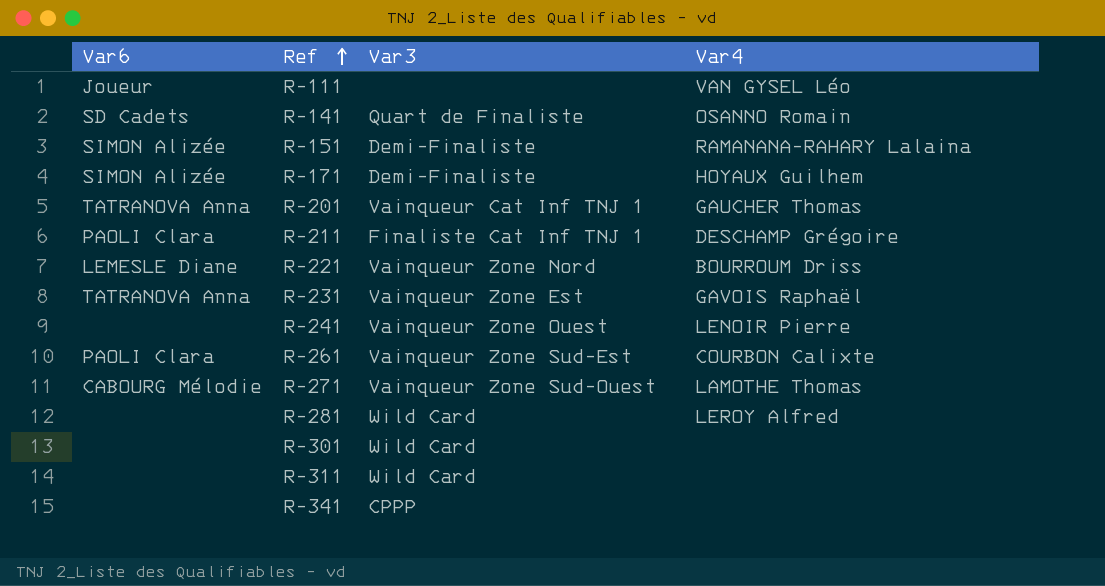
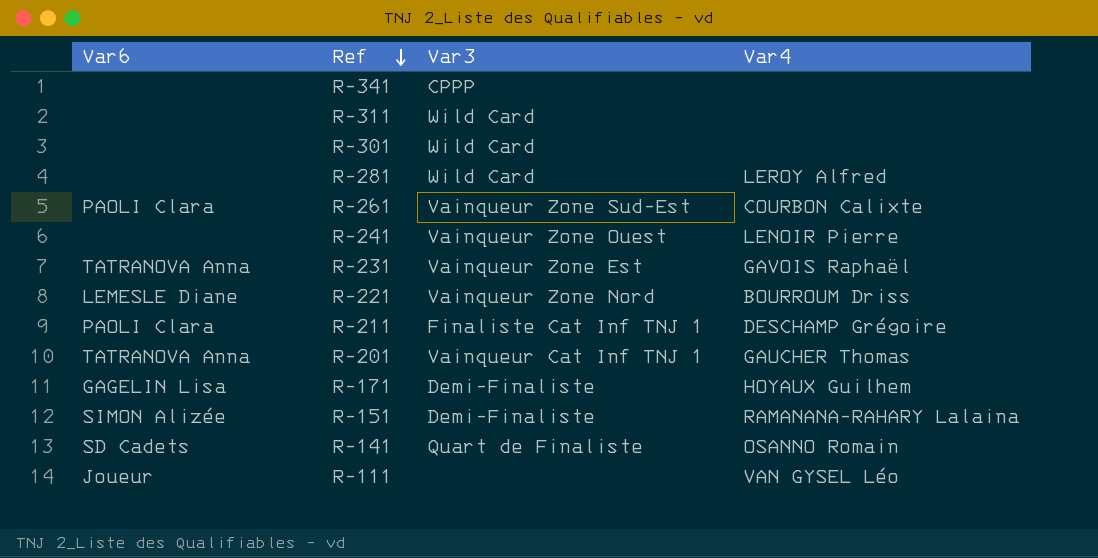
row order: Ref ascending -> Ref descending
row R-271: CABOURG Mélodie | Vainqueur Zone Sud-Ouest | LAMOTHE Thomas -> none
R-171 | Var6: SIMON Alizée -> GAGELIN Lisa

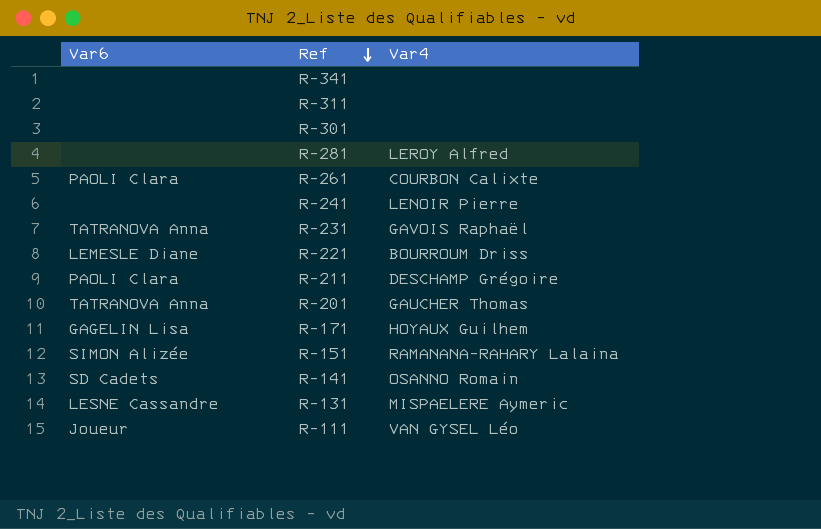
column Var3 | position: 3 -> none
row R-131: none -> LESNE Cassandre | MISPAELERE Aymeric

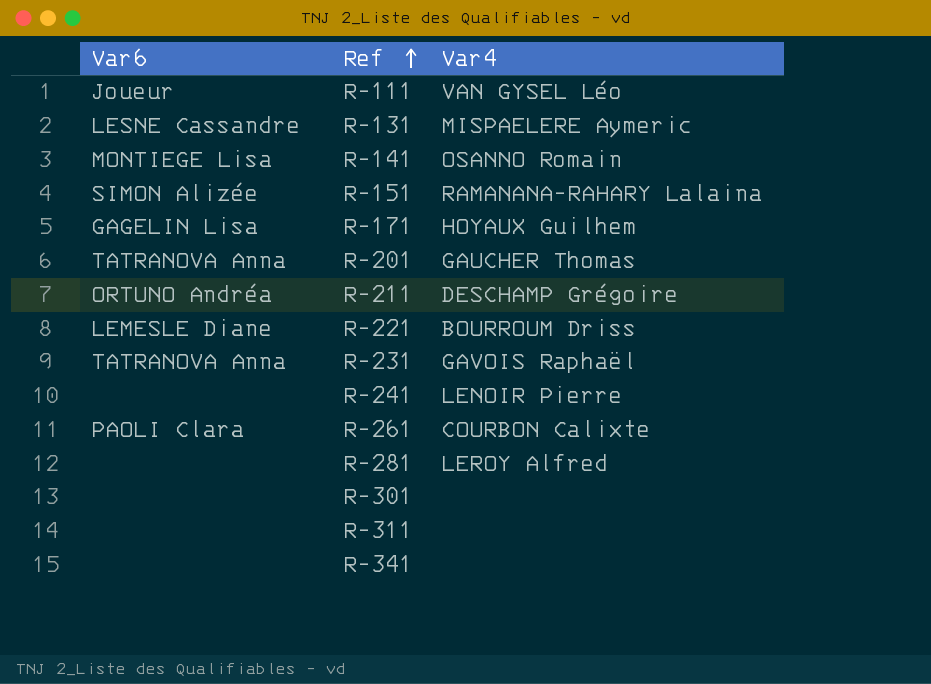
row order: Ref descending -> Ref ascending
R-141 | Var6: SD Cadets -> MONTIEGE Lisa
R-211 | Var6: PAOLI Clara -> ORTUNO Andréa

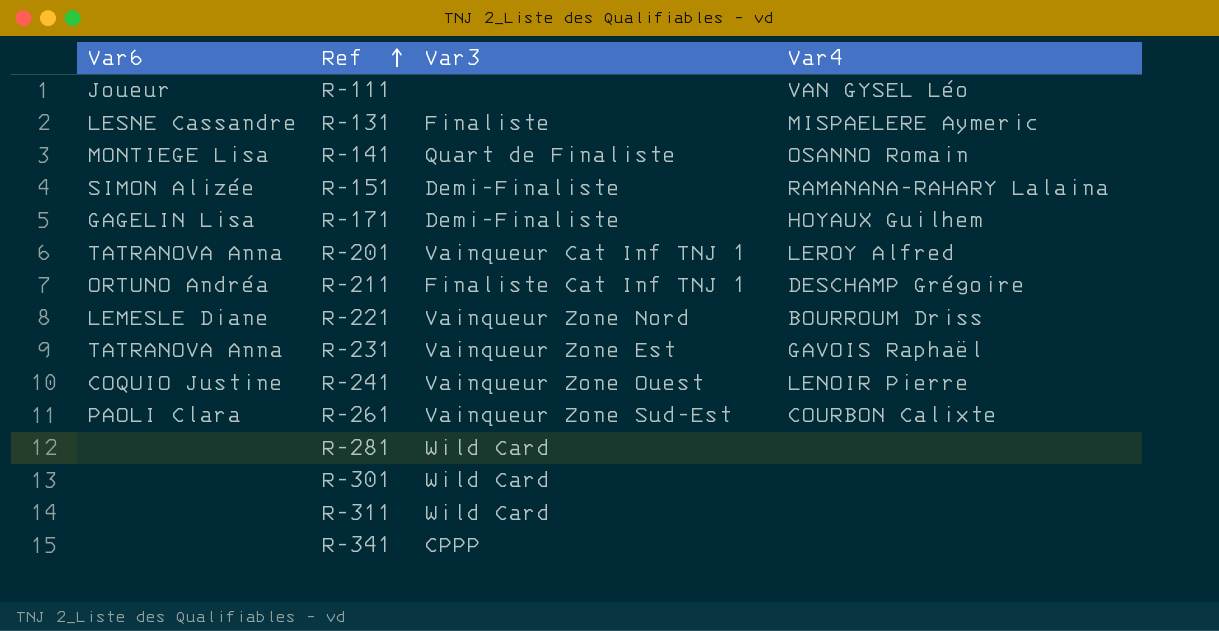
column Var3 | position: none -> 3
R-201 | Var4: GAUCHER Thomas -> LEROY Alfred
R-241 | Var6: none -> COQUIO Justine
R-281 | Var4: LEROY Alfred -> none

